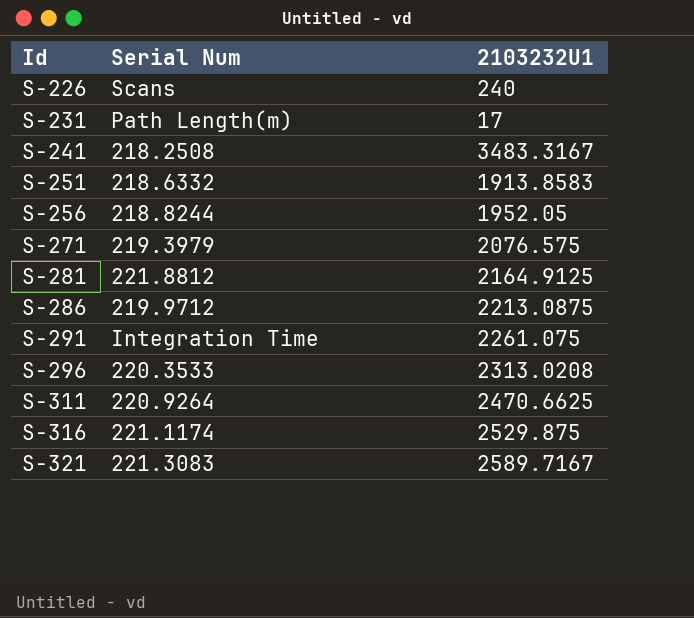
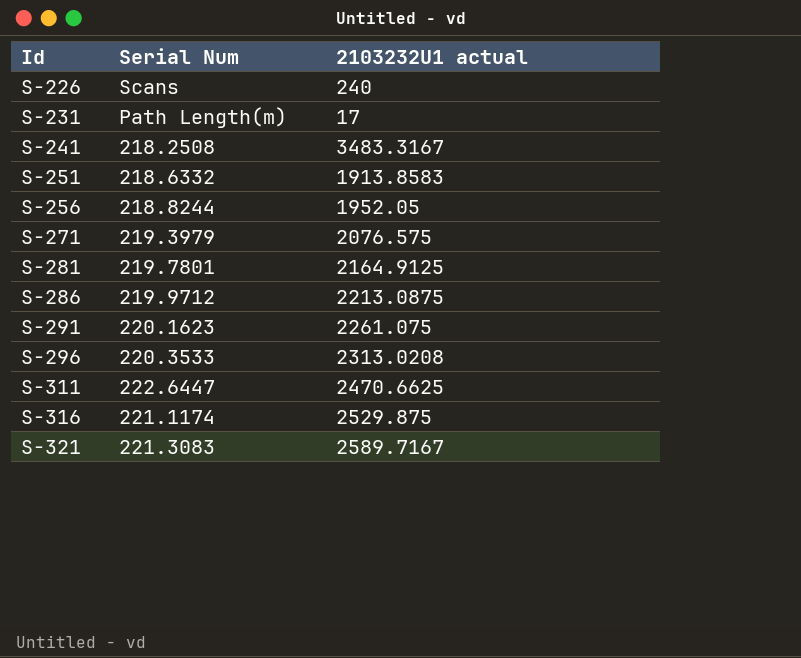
column name: 2103232U1 -> 2103232U1 actual
S-281 | Serial Num: 221.8812 -> 219.7801
S-291 | Serial Num: Integration Time -> 220.1623
S-311 | Serial Num: 220.9264 -> 222.6447

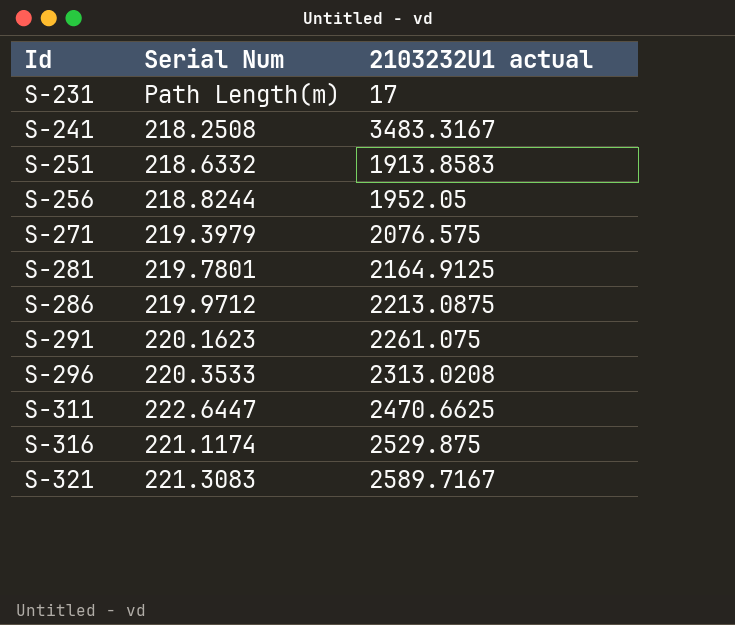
row S-226: Scans | 240 -> none

